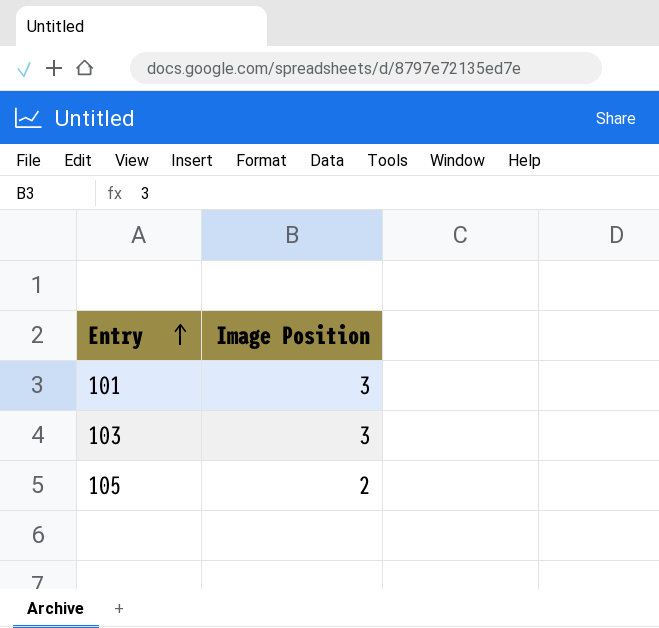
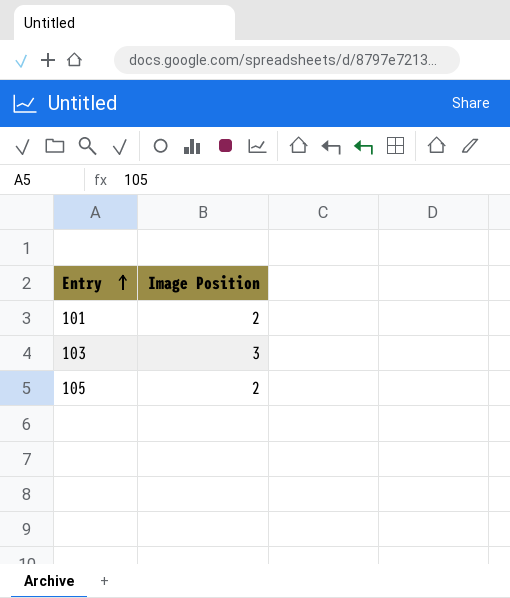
101 | Image Position: 3 -> 2

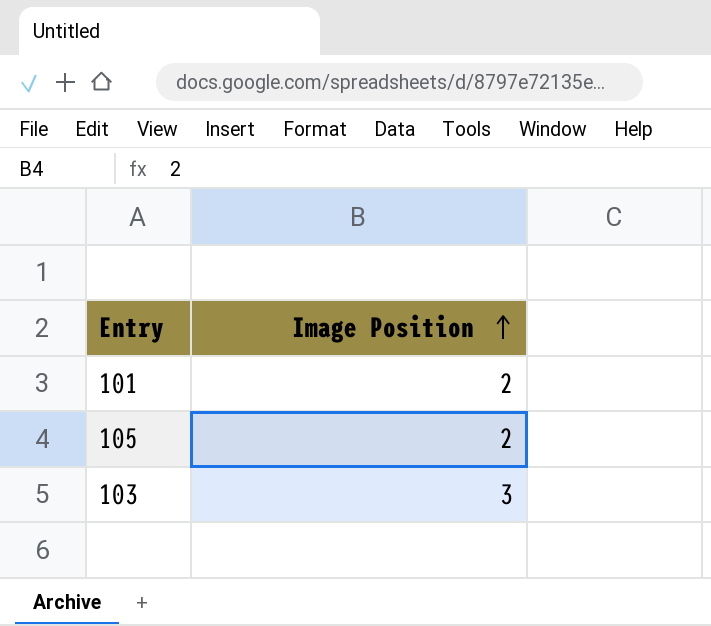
row order: Entry ascending -> Image Position ascending

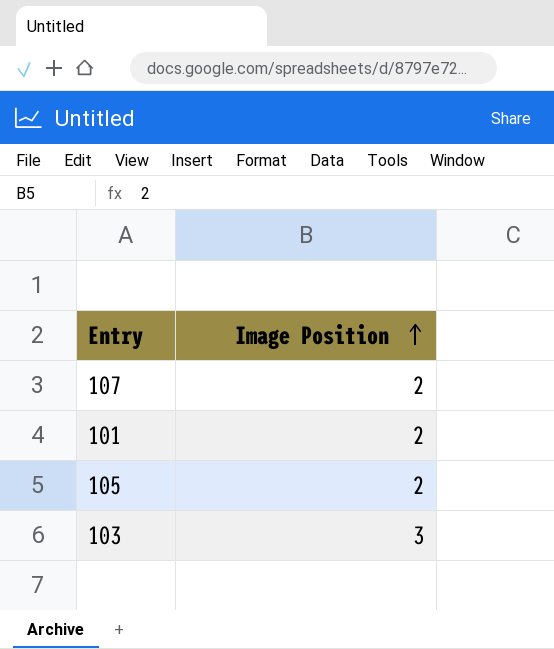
row 107: none -> 2

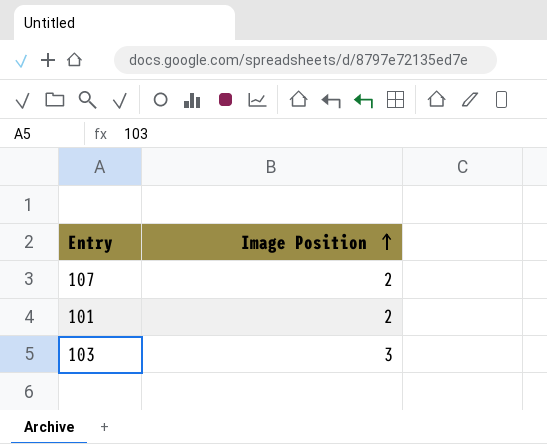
row 105: 2 -> none

